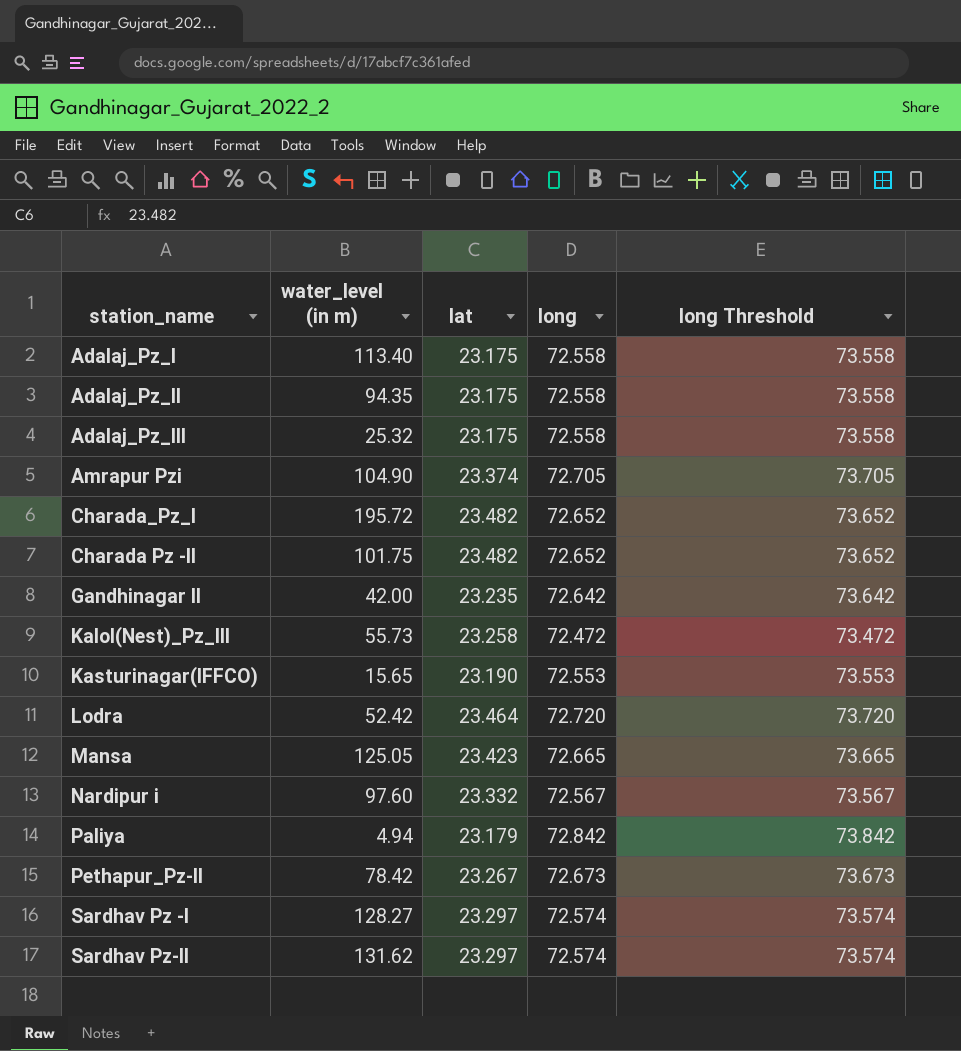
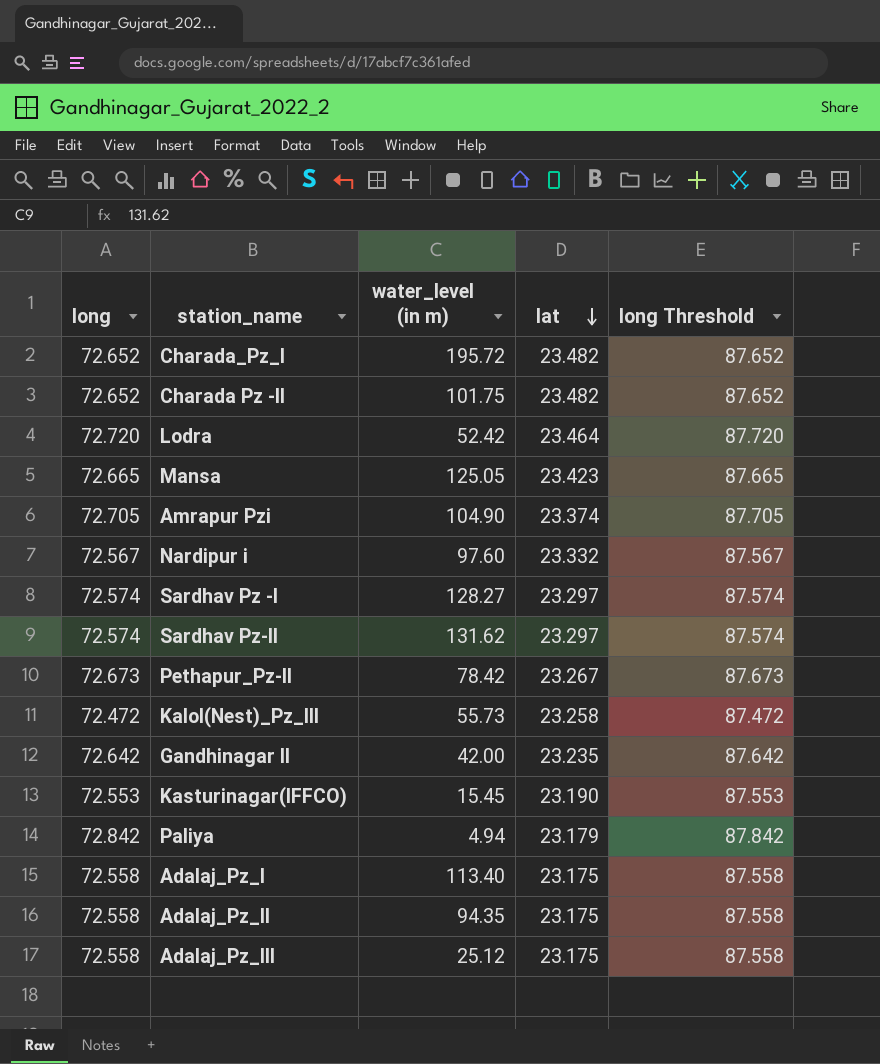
row order: none -> lat descending
column long | position: 4 -> 1
column long Threshold | formula: [long] + 1 -> [long] + 15
Kasturinagar(IFFCO) | water_level (in m): 15.65 -> 15.45
Adalaj_Pz_III | water_level (in m): 25.32 -> 25.12

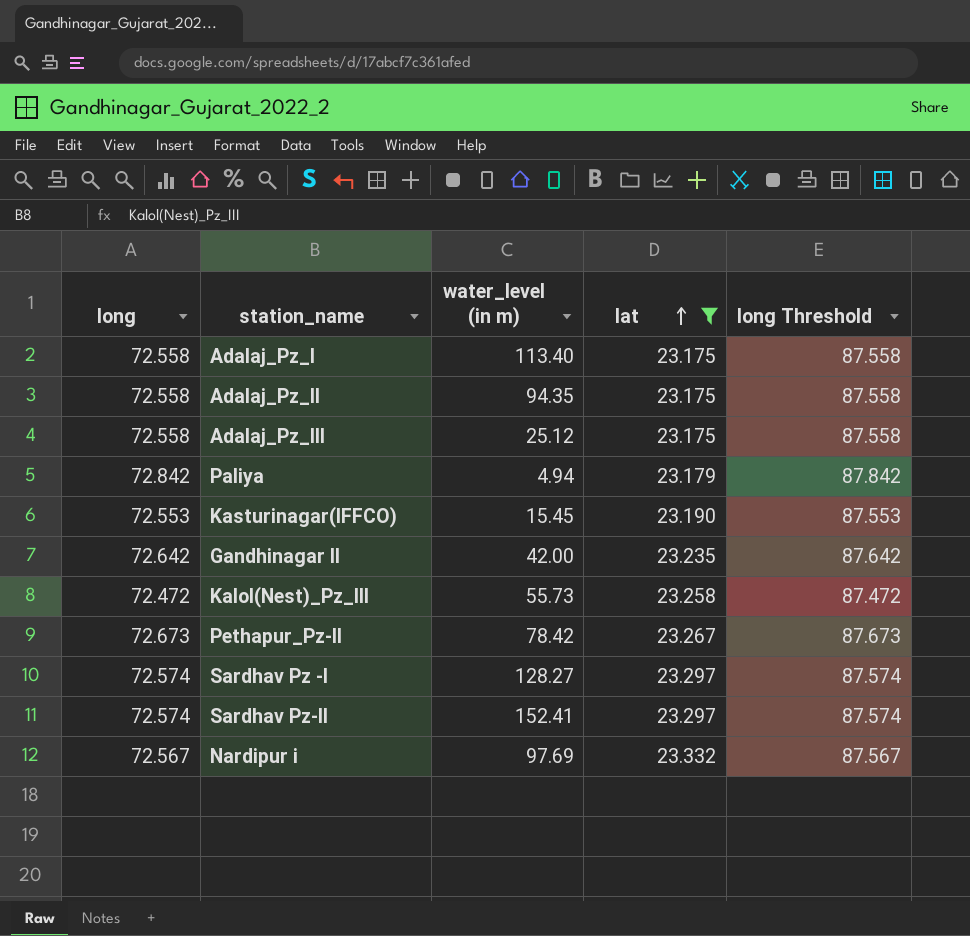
filter: none -> lat <= 23.332
row order: lat descending -> lat ascending
Sardhav Pz-II | water_level (in m): 131.62 -> 152.41
Nardipur i | water_level (in m): 97.60 -> 97.69

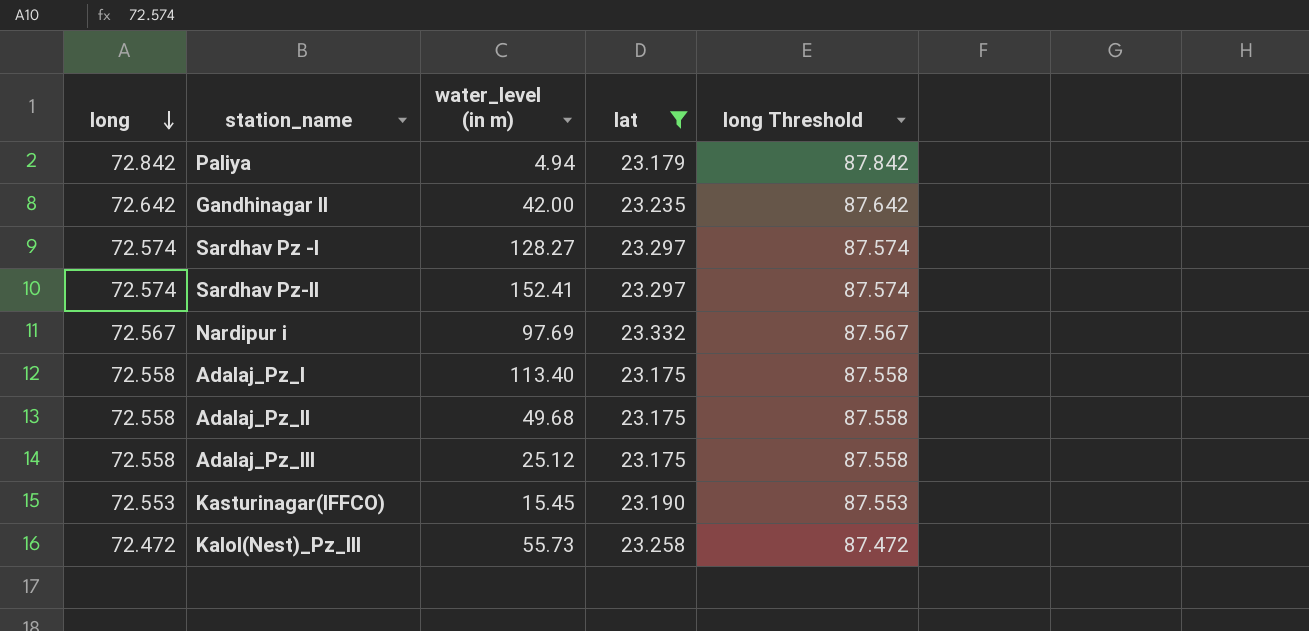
row order: lat ascending -> long descending
row Pethapur_Pz-II: 72.673 | 78.42 | 23.267 | 87.673 -> none
Adalaj_Pz_II | water_level (in m): 94.35 -> 49.68

